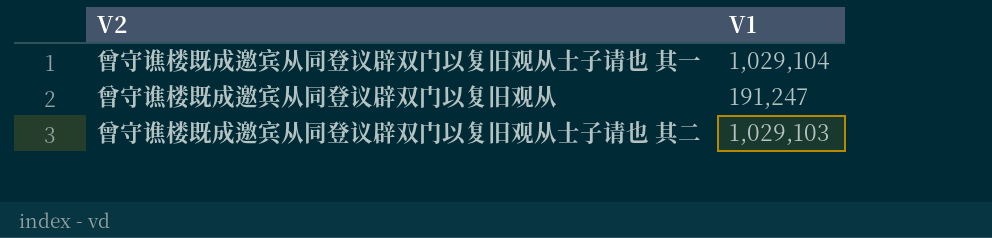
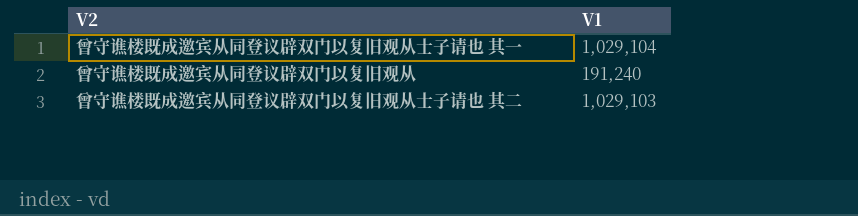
曾守谯楼既成邀宾从同登议辟双门以复旧观从 | V1: 191,247 -> 191,240

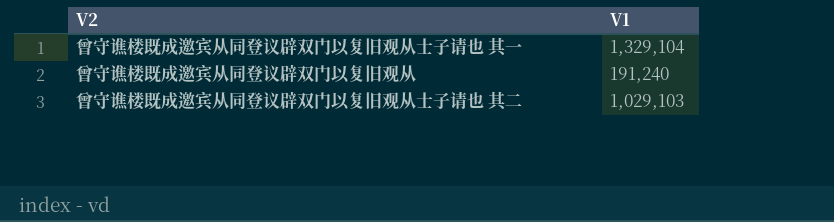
曾守谯楼既成邀宾从同登议辟双门以复旧观从士子请也 其一 | V1: 1,029,104 -> 1,329,104

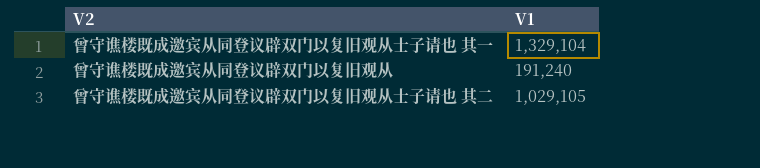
曾守谯楼既成邀宾从同登议辟双门以复旧观从士子请也 其二 | V1: 1,029,103 -> 1,029,105

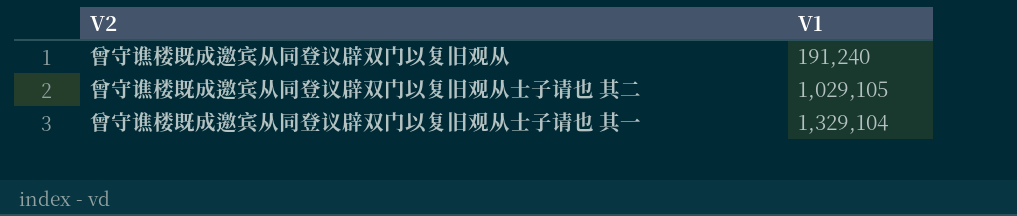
row order: none -> V1 ascending

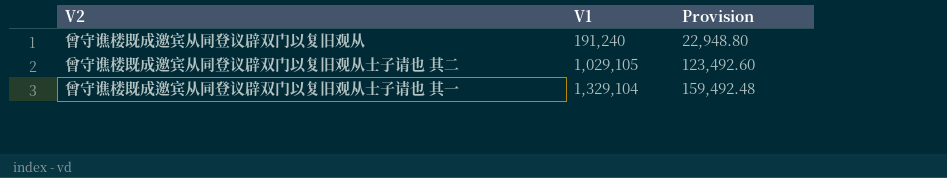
column Provision | formula: none -> [V1] * 0.12

